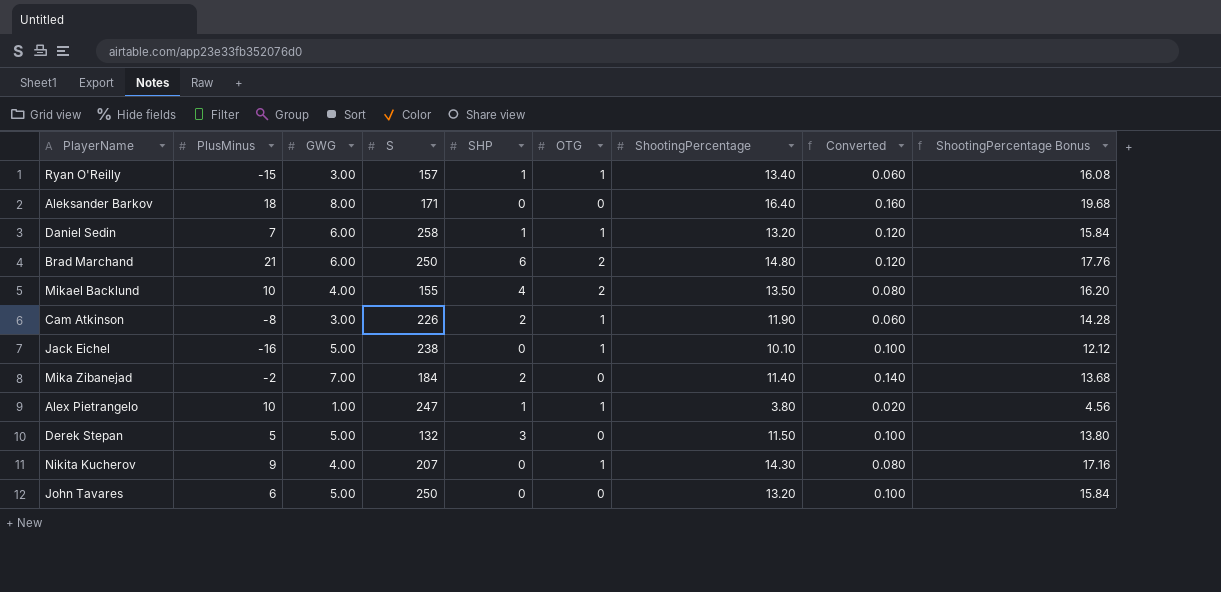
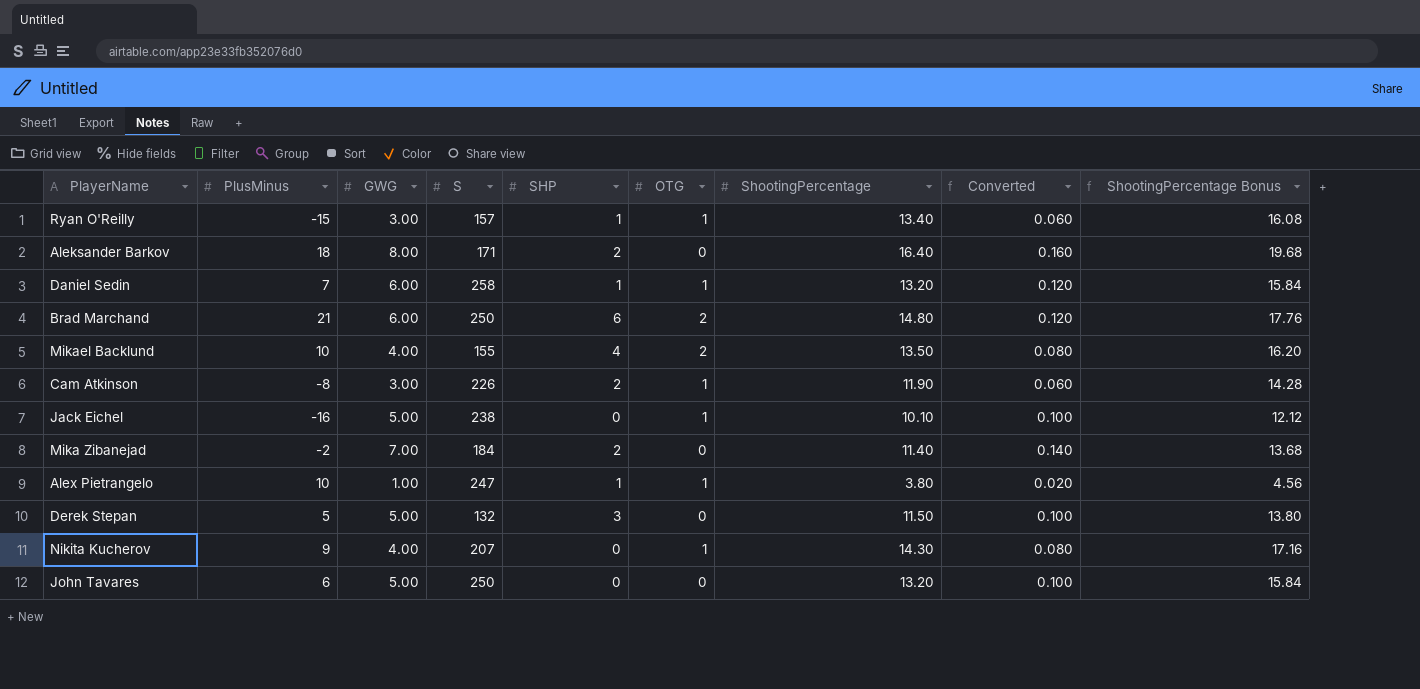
Aleksander Barkov | SHP: 0 -> 2

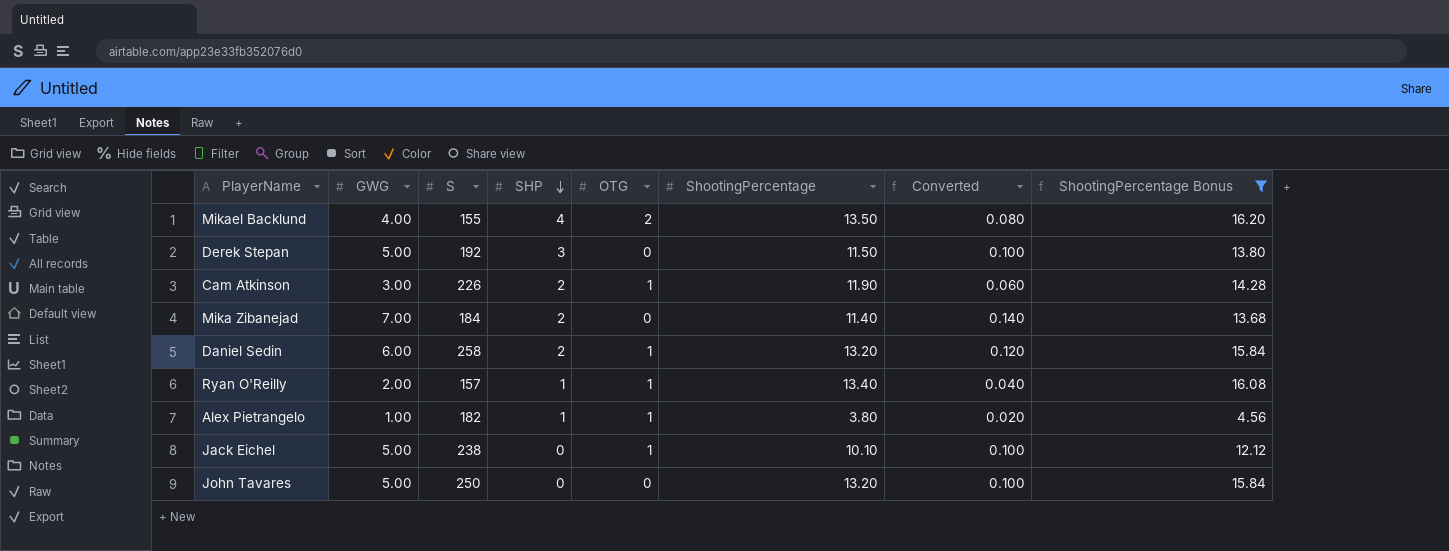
filter: none -> ShootingPercentage Bonus <= 16.20
row order: none -> SHP descending
column PlusMinus | position: 2 -> none
Derek Stepan | S: 132 -> 192
Daniel Sedin | SHP: 1 -> 2
Ryan O'Reilly | GWG: 3.00 -> 2.00
Ryan O'Reilly | Converted: 0.060 -> 0.040
Alex Pietrangelo | S: 247 -> 182

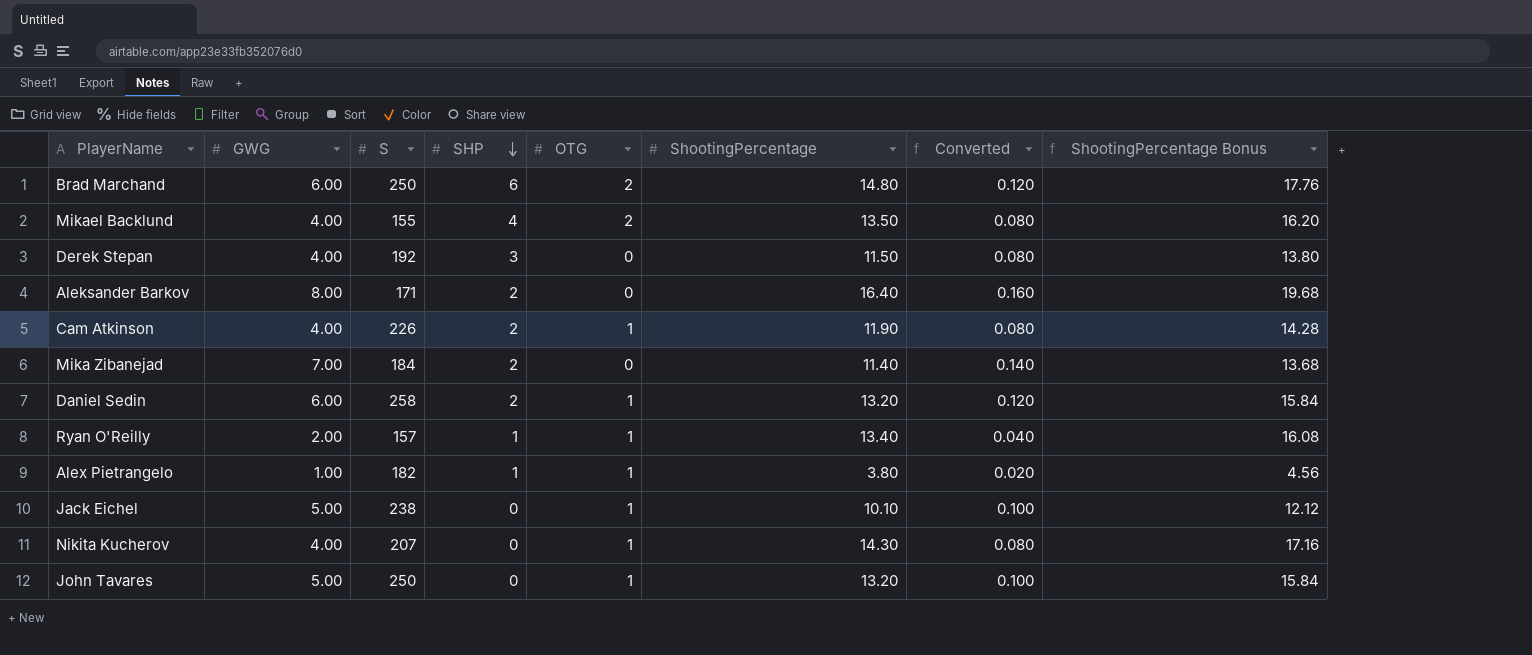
filter: ShootingPercentage Bonus <= 16.20 -> none
Derek Stepan | GWG: 5.00 -> 4.00
Derek Stepan | Converted: 0.100 -> 0.080
Cam Atkinson | GWG: 3.00 -> 4.00
Cam Atkinson | Converted: 0.060 -> 0.080
John Tavares | OTG: 0 -> 1

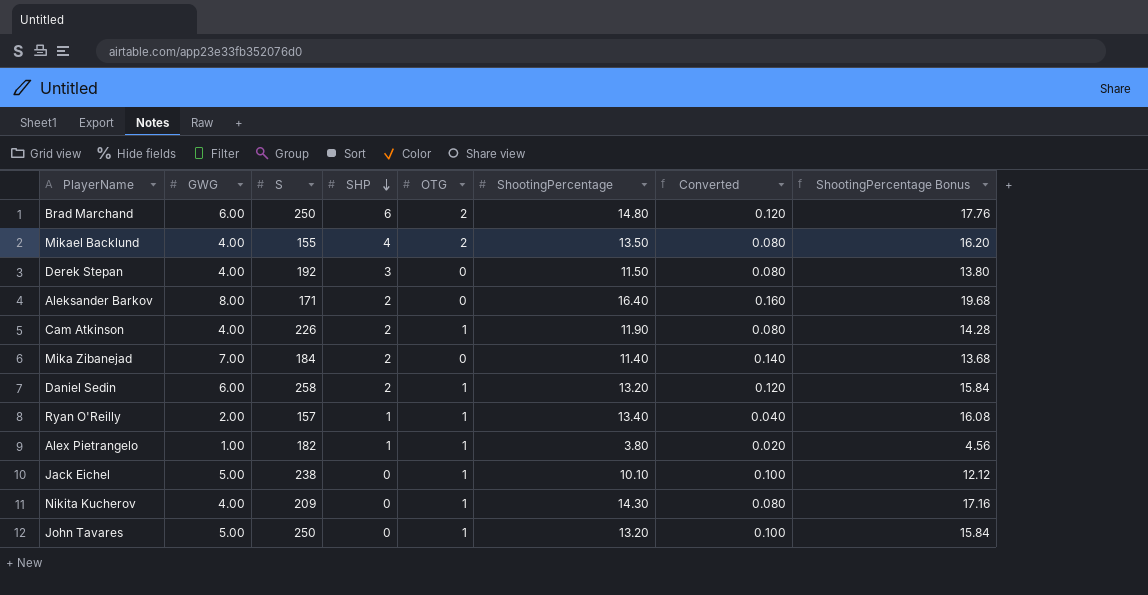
Nikita Kucherov | S: 207 -> 209

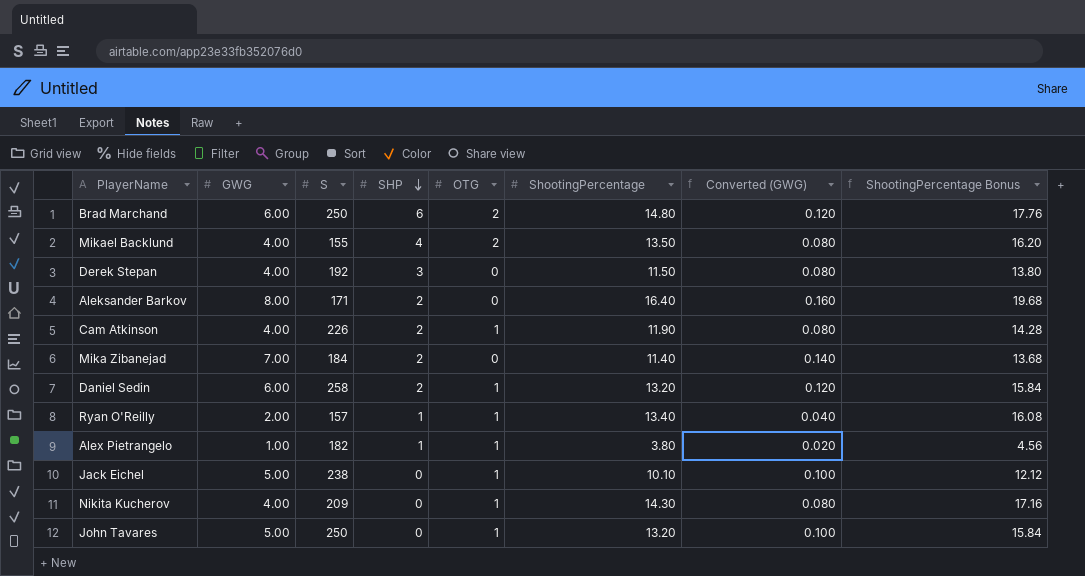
column name: Converted -> Converted (GWG)

